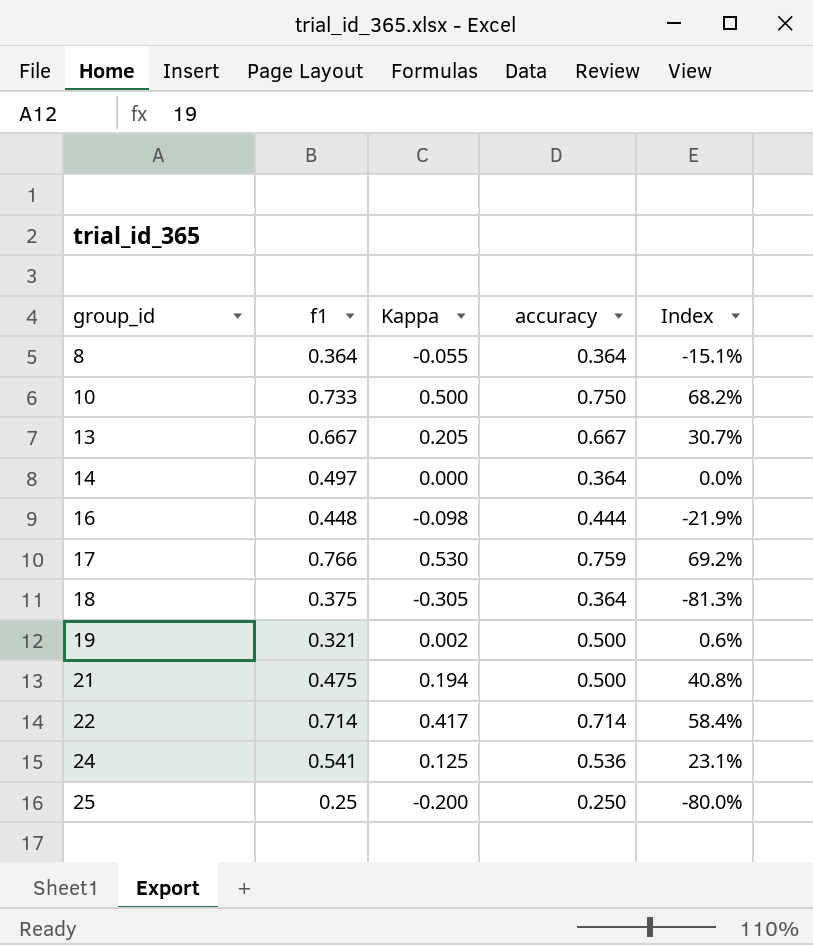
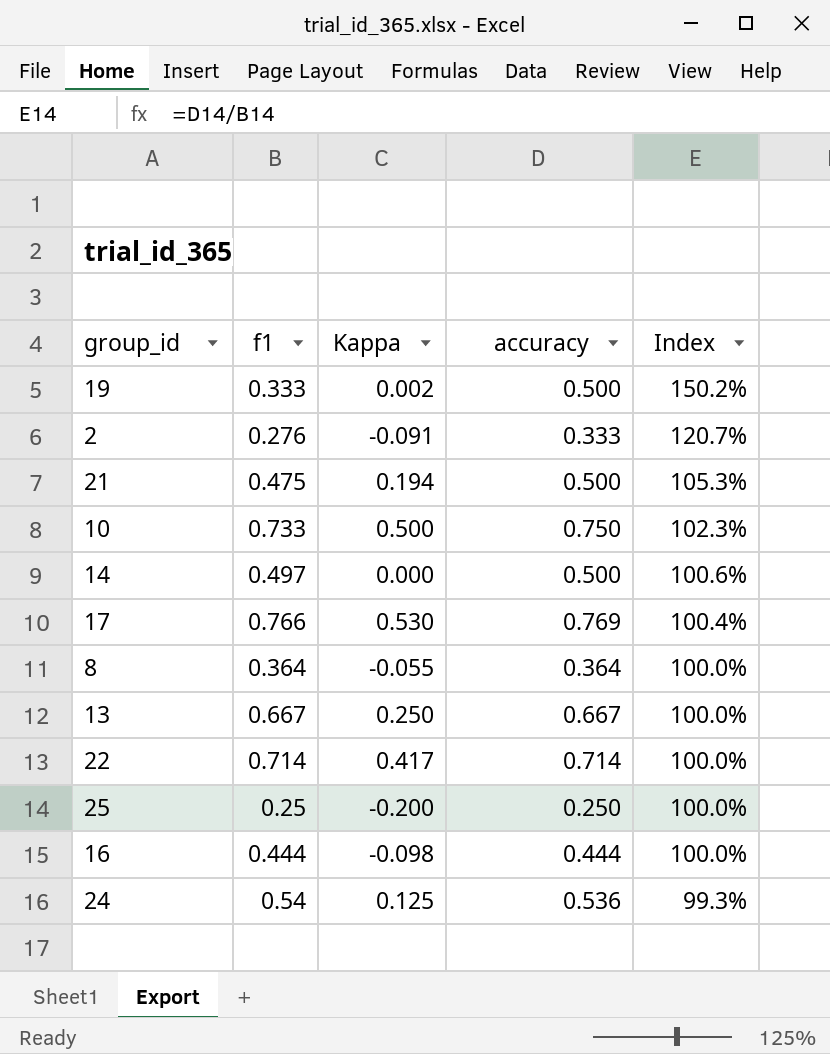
row order: group_id ascending -> Index descending
column Index | formula: [Kappa] / [f1] -> [accuracy] / [f1]
row 18: 0.375 | -0.305 | 0.364 | -81.3% -> none
19 | f1: 0.321 -> 0.333
row 2: none -> 0.276 | -0.091 | 0.333 | 120.7%
14 | accuracy: 0.364 -> 0.500
17 | accuracy: 0.759 -> 0.769
13 | Kappa: 0.205 -> 0.250
16 | f1: 0.448 -> 0.444
24 | f1: 0.541 -> 0.54

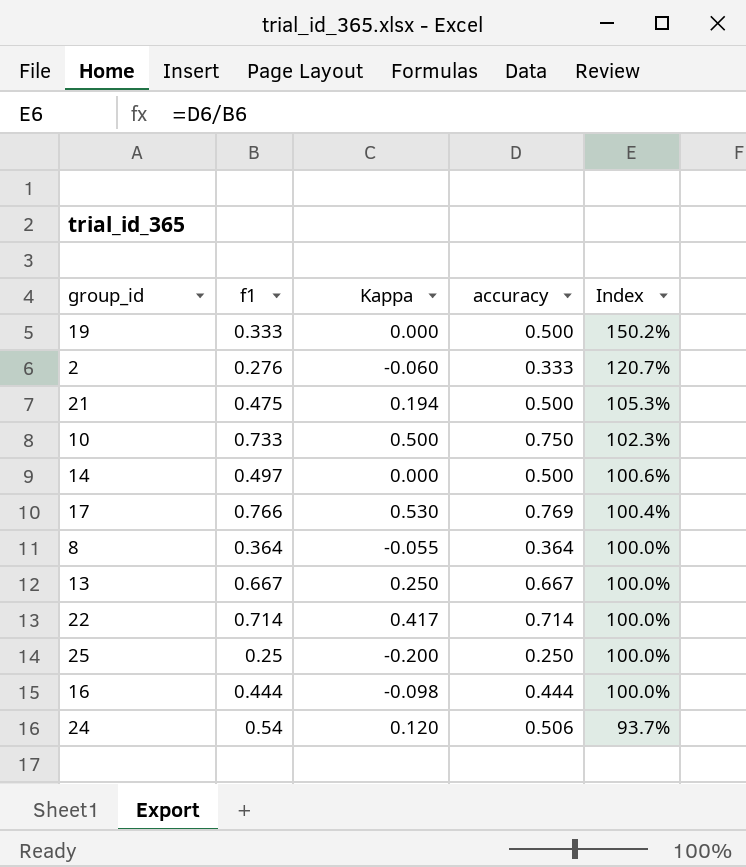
19 | Kappa: 0.002 -> 0.000
2 | Kappa: -0.091 -> -0.060
24 | Kappa: 0.125 -> 0.120
24 | accuracy: 0.536 -> 0.506
24 | Index: 99.3% -> 93.7%

